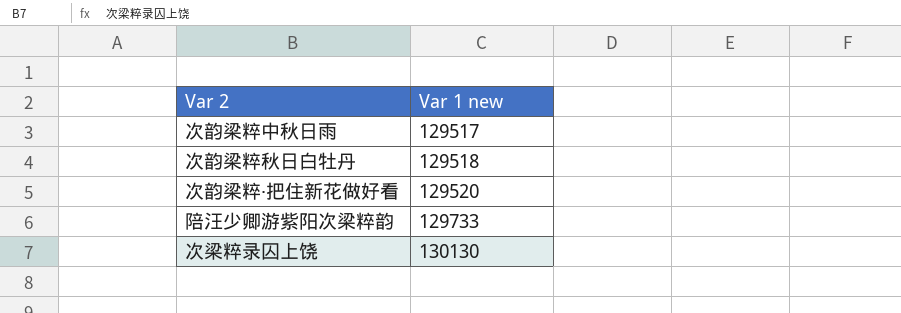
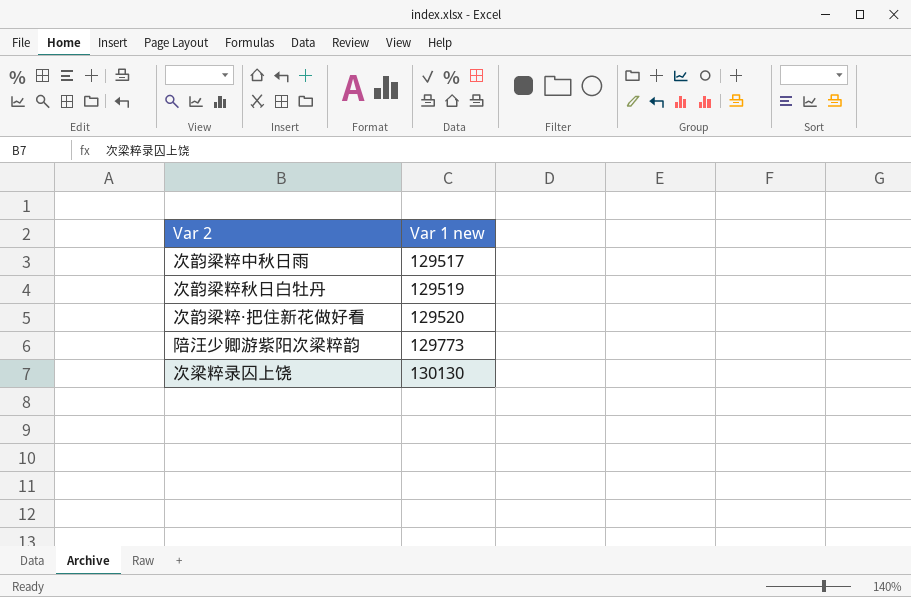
次韵梁粹秋日白牡丹 | Var 1 new: 129518 -> 129519
陪汪少卿游紫阳次梁粹韵 | Var 1 new: 129733 -> 129773

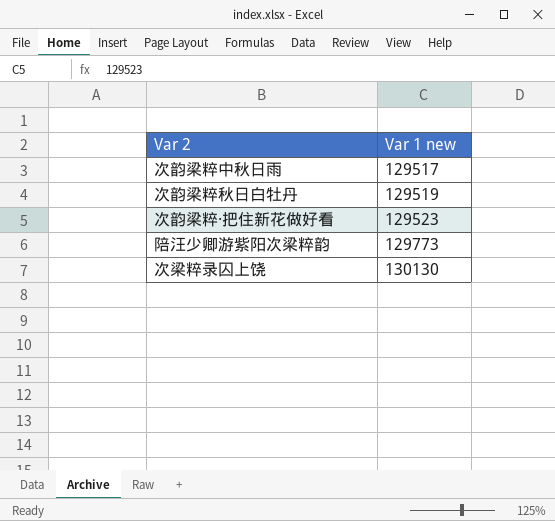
次韵梁粹·把住新花做好看 | Var 1 new: 129520 -> 129523

